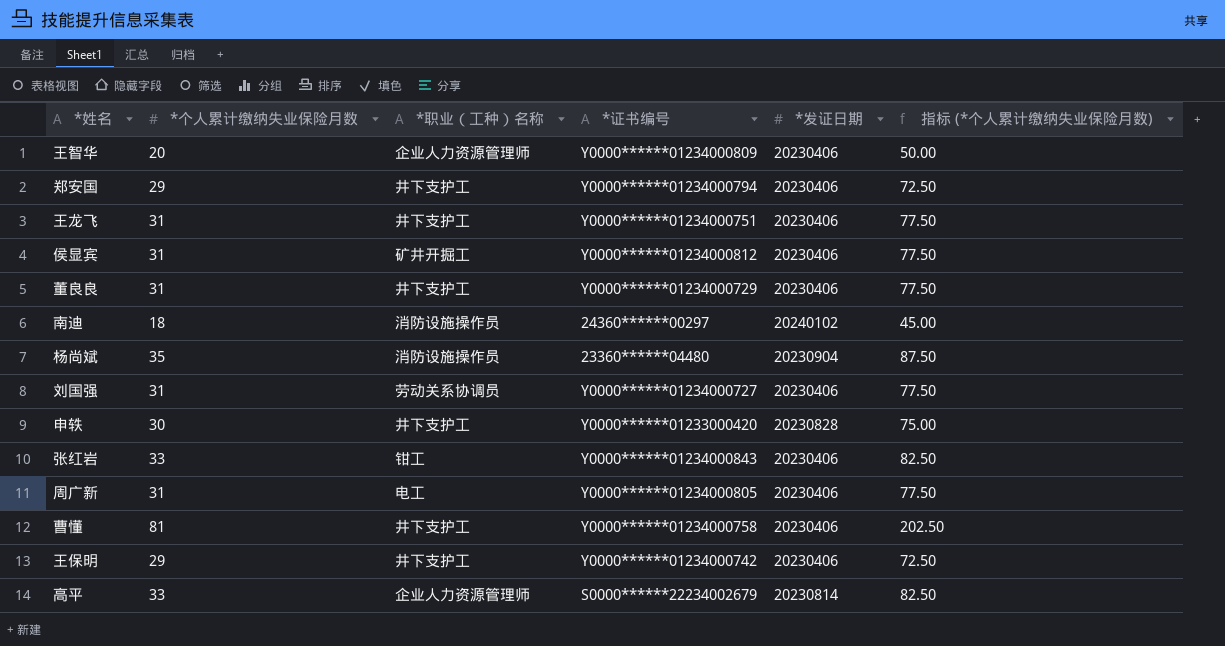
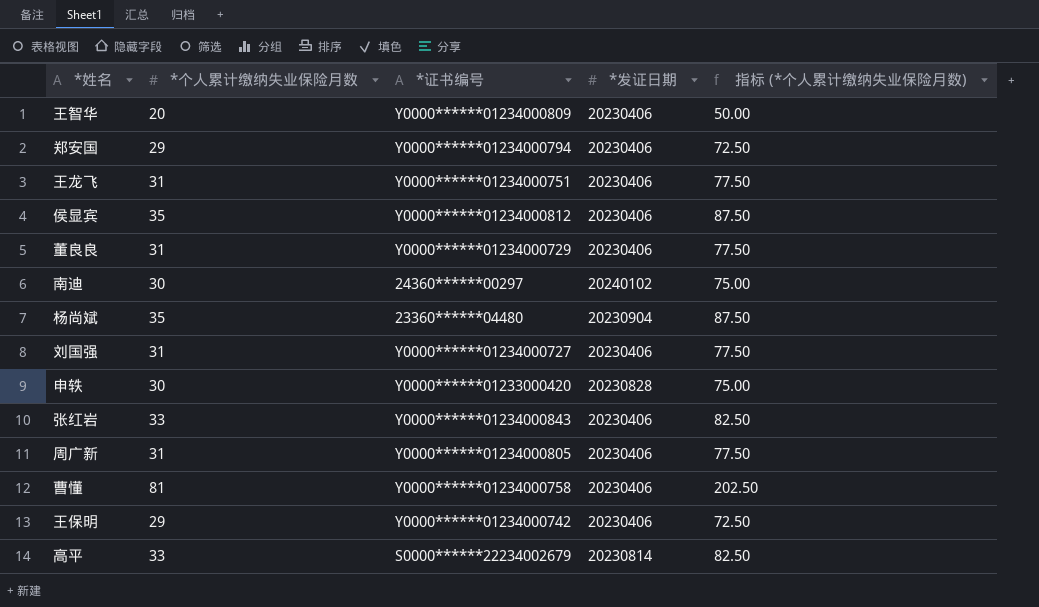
column *职业（工种）名称 | position: 3 -> none
侯显宾 | *个人累计缴纳失业保险月数: 31 -> 35
侯显宾 | 指标 (*个人累计缴纳失业保险月数): 77.50 -> 87.50
南迪 | *个人累计缴纳失业保险月数: 18 -> 30
南迪 | 指标 (*个人累计缴纳失业保险月数): 45.00 -> 75.00

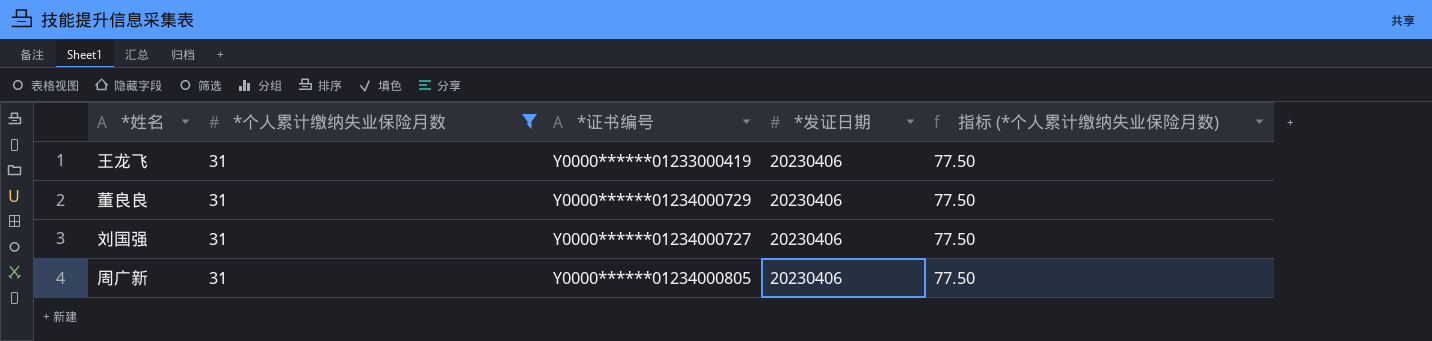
filter: none -> *个人累计缴纳失业保险月数 = 31
王龙飞 | *证书编号: Y0000******01234000751 -> Y0000******01233000419

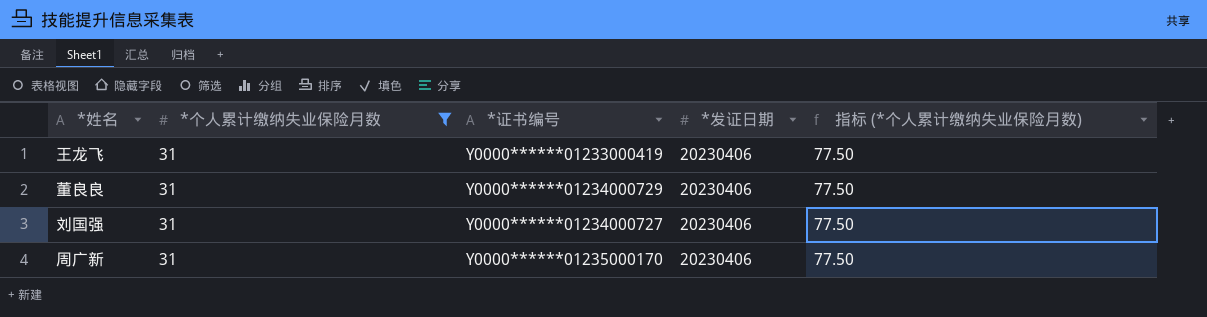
周广新 | *证书编号: Y0000******01234000805 -> Y0000******01235000170

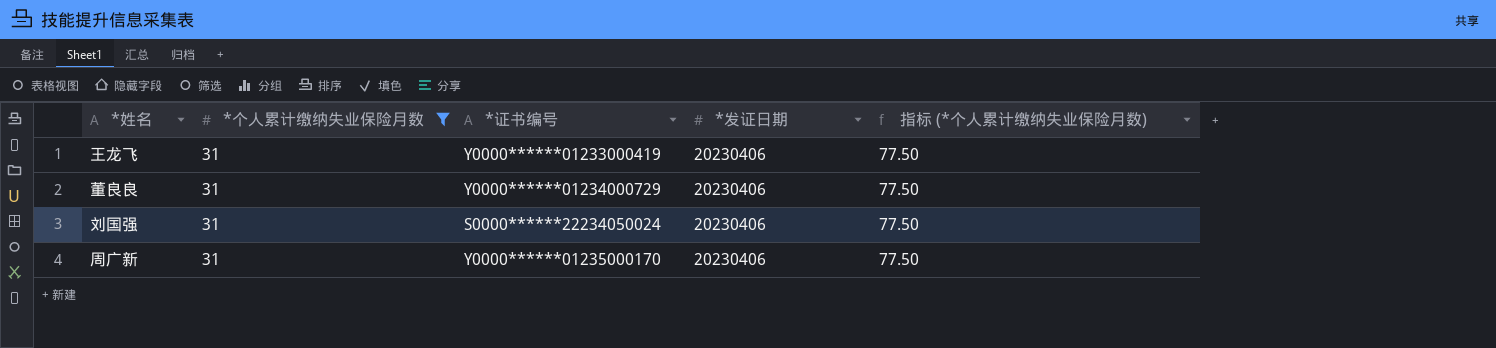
刘国强 | *证书编号: Y0000******01234000727 -> S0000******22234050024

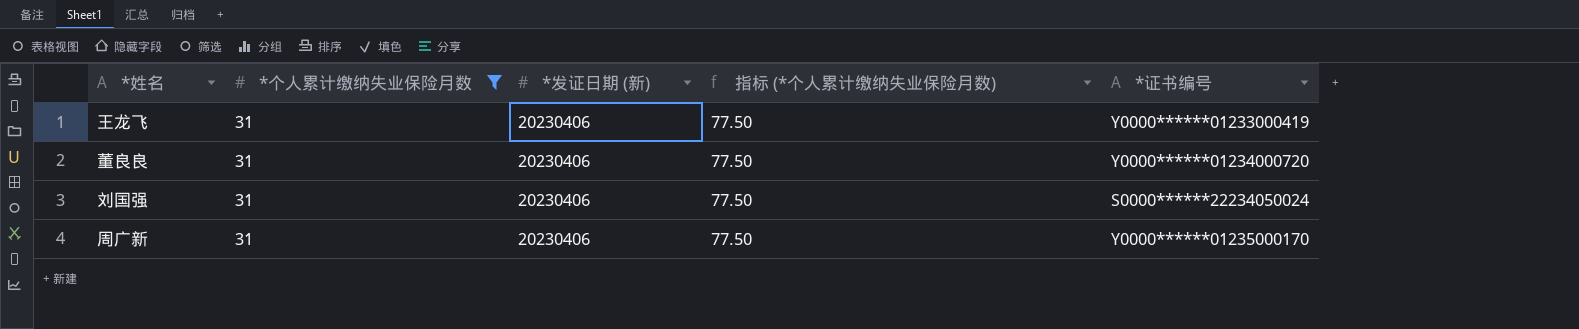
column name: *发证日期 -> *发证日期 (新)
column *证书编号 | position: 3 -> 5
董良良 | *证书编号: Y0000******01234000729 -> Y0000******01234000720

